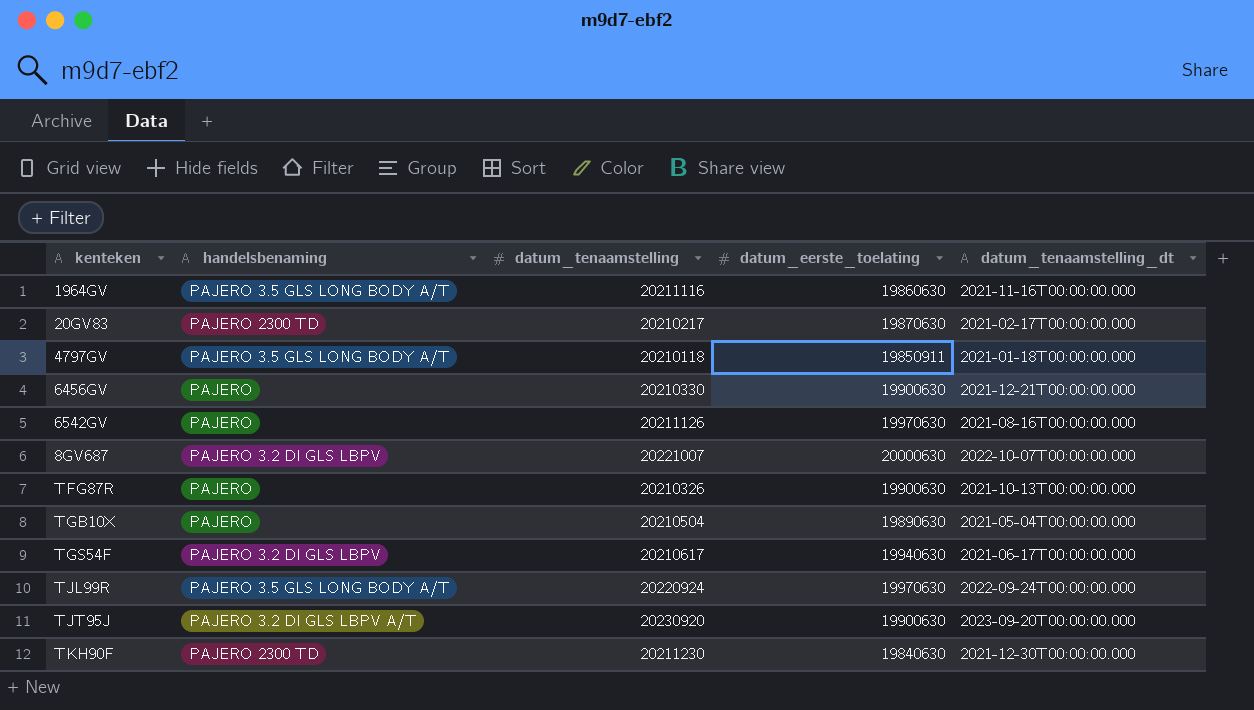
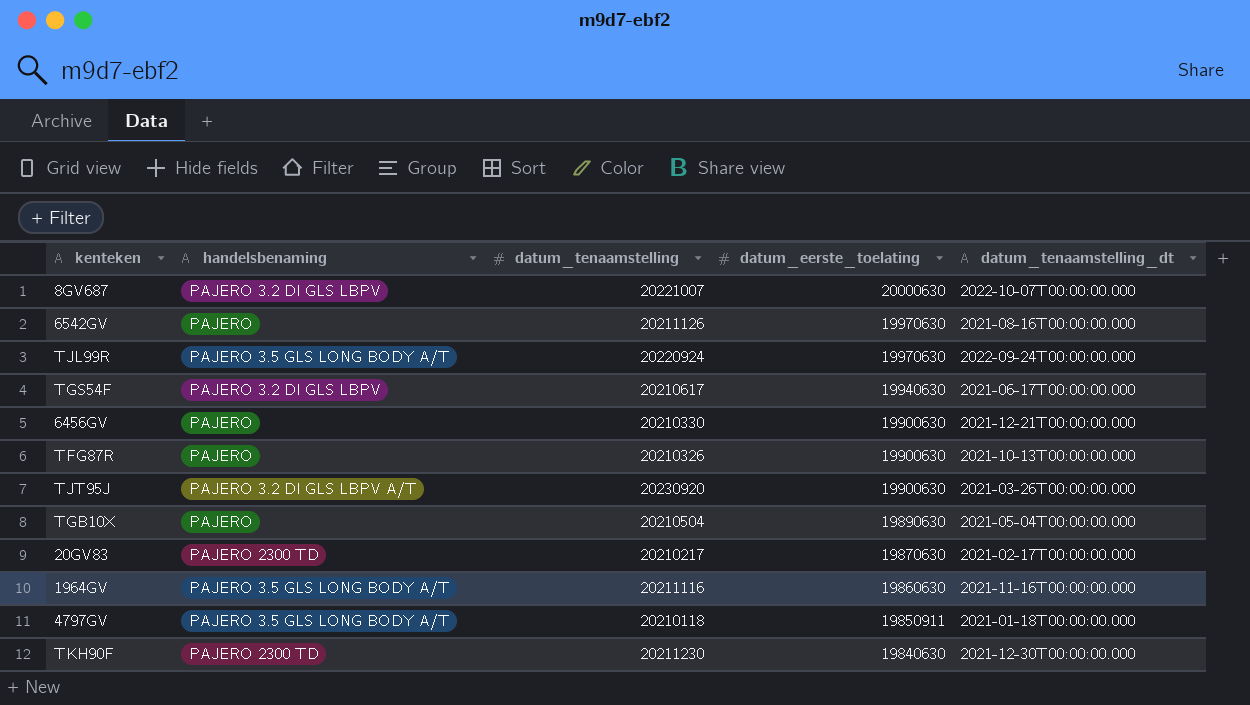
row order: none -> datum_eerste_toelating descending
TJT95J | datum_tenaamstelling_dt: 2023-09-20T00:00:00.000 -> 2021-03-26T00:00:00.000

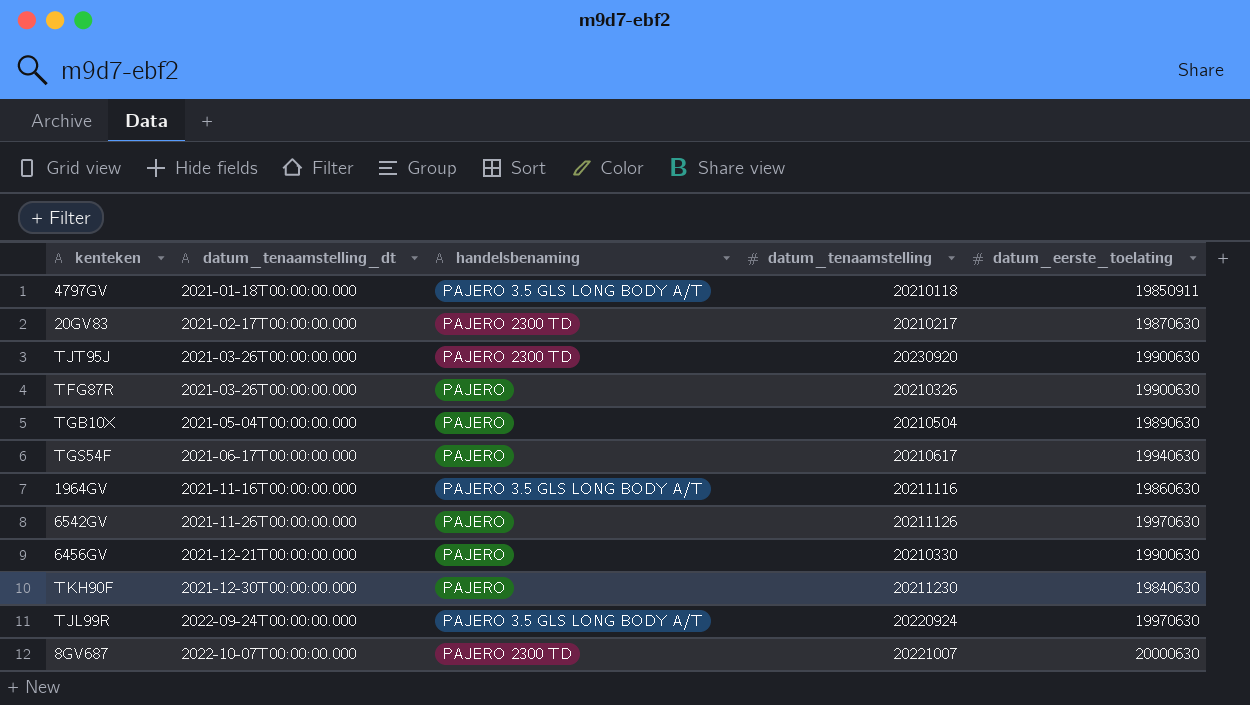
row order: datum_eerste_toelating descending -> datum_tenaamstelling_dt ascending
column datum_tenaamstelling_dt | position: 5 -> 2
TJT95J | handelsbenaming: PAJERO 3.2 DI GLS LBPV A/T -> PAJERO 2300 TD
TFG87R | datum_tenaamstelling_dt: 2021-10-13T00:00:00.000 -> 2021-03-26T00:00:00.000
TGS54F | handelsbenaming: PAJERO 3.2 DI GLS LBPV -> PAJERO
6542GV | datum_tenaamstelling_dt: 2021-08-16T00:00:00.000 -> 2021-11-26T00:00:00.000
TKH90F | handelsbenaming: PAJERO 2300 TD -> PAJERO
8GV687 | handelsbenaming: PAJERO 3.2 DI GLS LBPV -> PAJERO 2300 TD

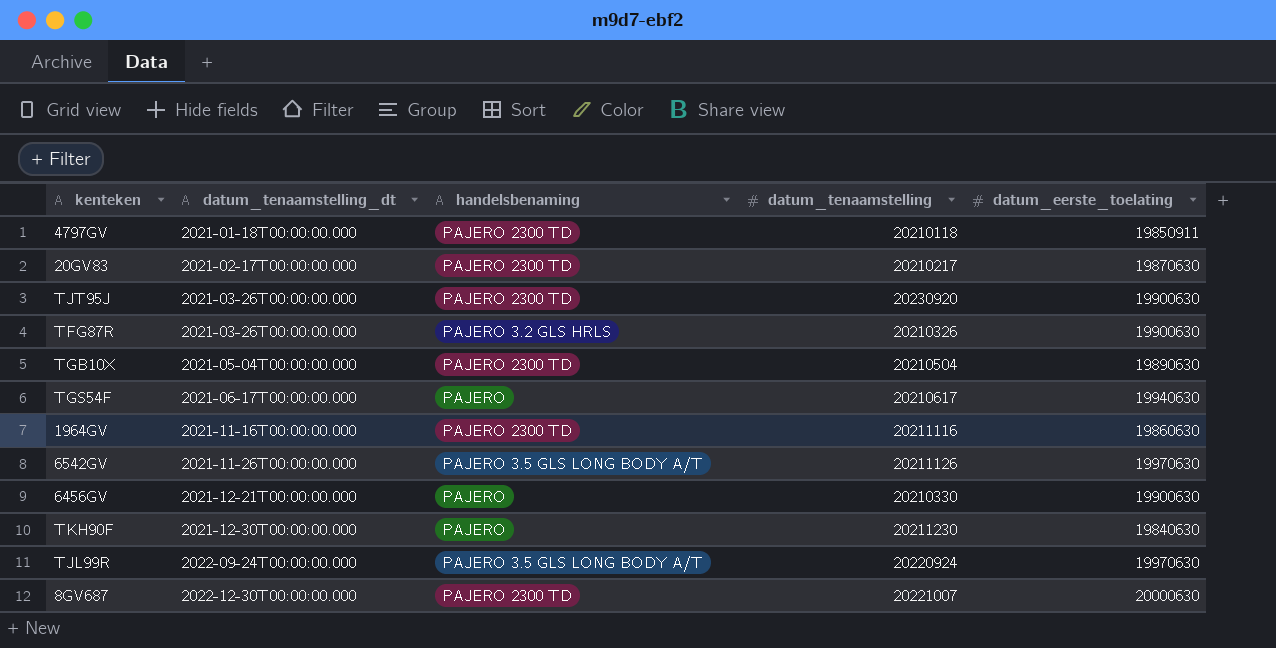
4797GV | handelsbenaming: PAJERO 3.5 GLS LONG BODY A/T -> PAJERO 2300 TD
TFG87R | handelsbenaming: PAJERO -> PAJERO 3.2 GLS HRLS
TGB10X | handelsbenaming: PAJERO -> PAJERO 2300 TD
1964GV | handelsbenaming: PAJERO 3.5 GLS LONG BODY A/T -> PAJERO 2300 TD
6542GV | handelsbenaming: PAJERO -> PAJERO 3.5 GLS LONG BODY A/T
8GV687 | datum_tenaamstelling_dt: 2022-10-07T00:00:00.000 -> 2022-12-30T00:00:00.000

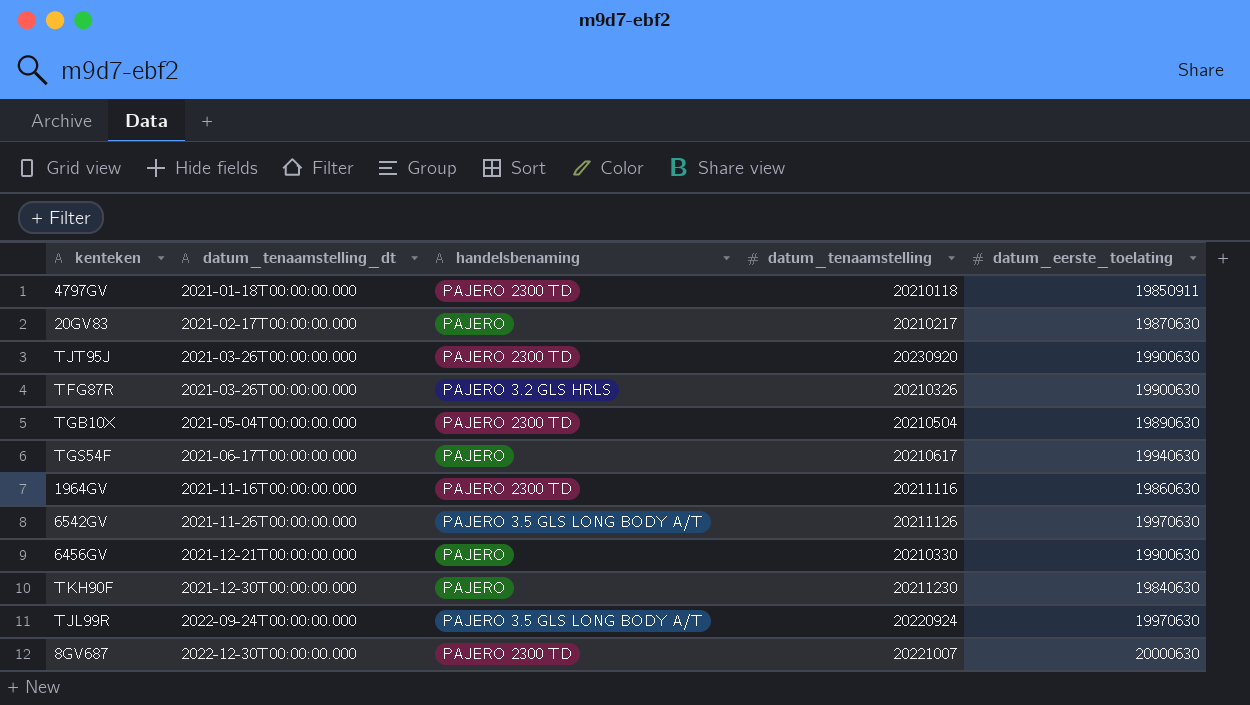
20GV83 | handelsbenaming: PAJERO 2300 TD -> PAJERO

